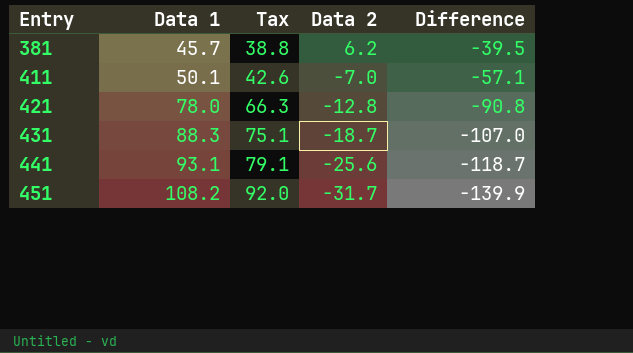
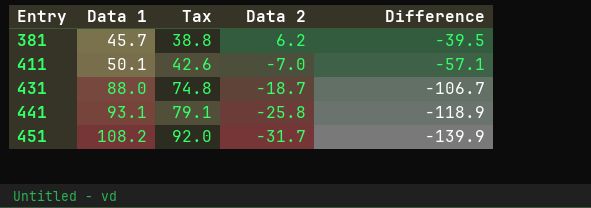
row 421: 78.0 | 66.3 | -12.8 | -90.8 -> none
431 | Data 1: 88.3 -> 88.0
431 | Tax: 75.1 -> 74.8
431 | Difference: -107.0 -> -106.7
441 | Data 2: -25.6 -> -25.8
441 | Difference: -118.7 -> -118.9

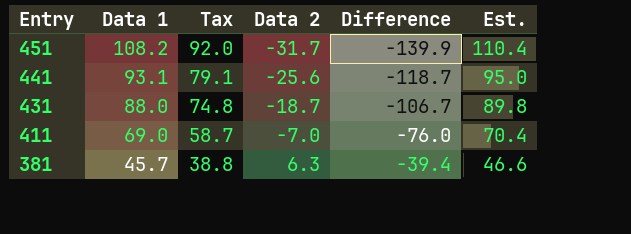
row order: Entry ascending -> Entry descending
column Est. | formula: none -> [Data 1] * 1.02
441 | Data 2: -25.8 -> -25.6
441 | Difference: -118.9 -> -118.7
411 | Data 1: 50.1 -> 69.0
411 | Tax: 42.6 -> 58.7
411 | Difference: -57.1 -> -76.0
381 | Data 2: 6.2 -> 6.3
381 | Difference: -39.5 -> -39.4

